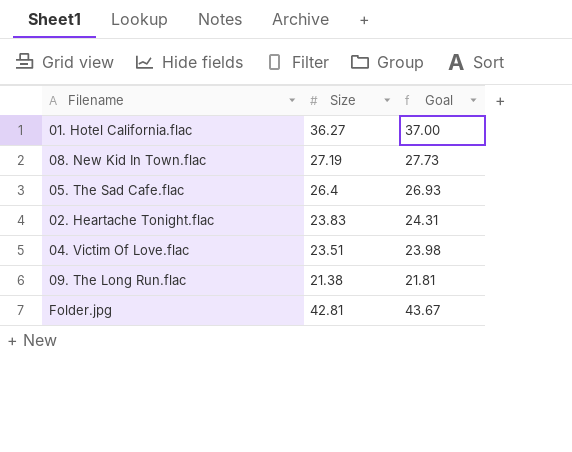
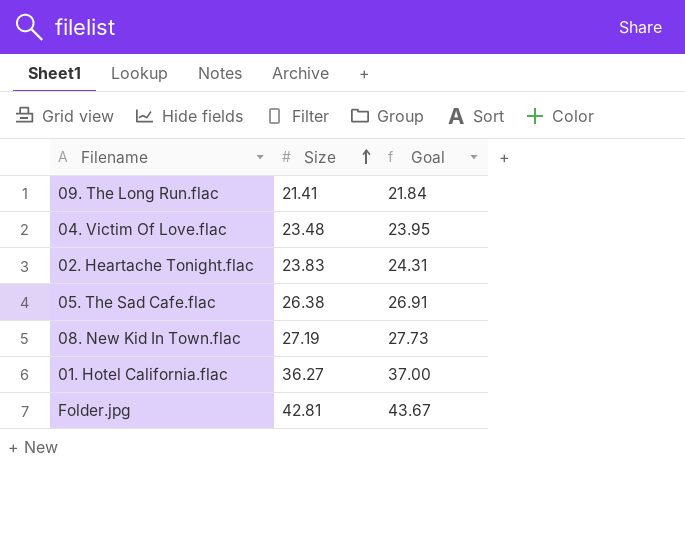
row order: none -> Size ascending
09. The Long Run.flac | Size: 21.38 -> 21.41
09. The Long Run.flac | Goal: 21.81 -> 21.84
04. Victim Of Love.flac | Size: 23.51 -> 23.48
04. Victim Of Love.flac | Goal: 23.98 -> 23.95
05. The Sad Cafe.flac | Size: 26.4 -> 26.38
05. The Sad Cafe.flac | Goal: 26.93 -> 26.91

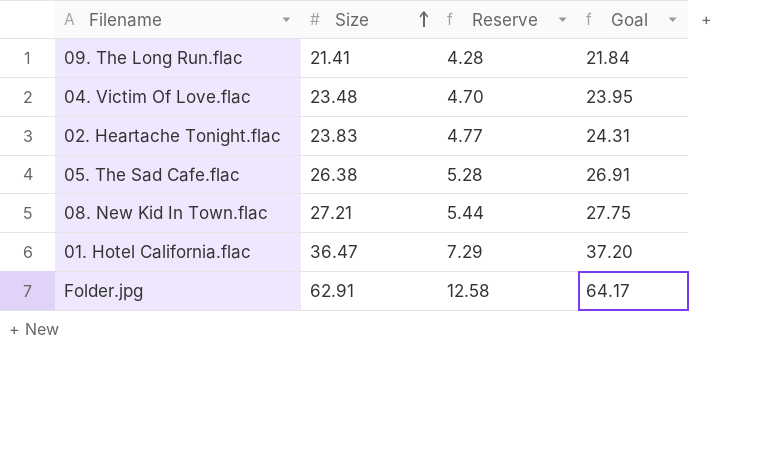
column Reserve | formula: none -> [Size] * 0.2
08. New Kid In Town.flac | Size: 27.19 -> 27.21
08. New Kid In Town.flac | Goal: 27.73 -> 27.75
01. Hotel California.flac | Size: 36.27 -> 36.47
01. Hotel California.flac | Goal: 37.00 -> 37.20
Folder.jpg | Size: 42.81 -> 62.91
Folder.jpg | Goal: 43.67 -> 64.17

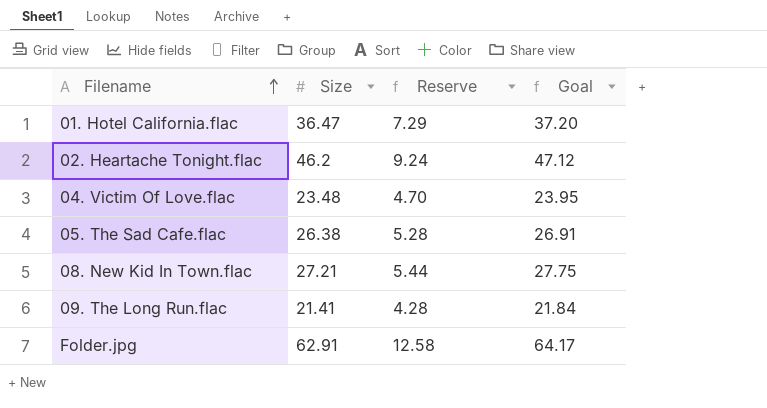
row order: Size ascending -> Filename ascending
02. Heartache Tonight.flac | Size: 23.83 -> 46.2
02. Heartache Tonight.flac | Reserve: 4.77 -> 9.24
02. Heartache Tonight.flac | Goal: 24.31 -> 47.12

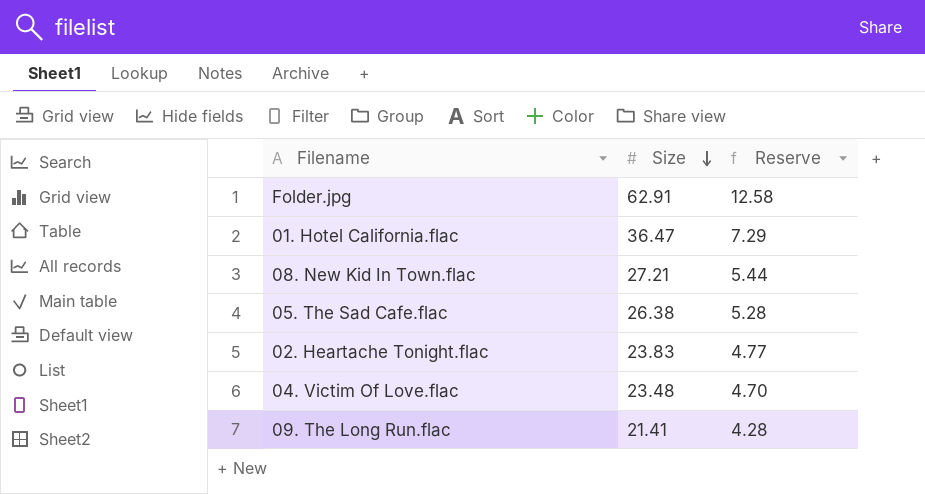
row order: Filename ascending -> Size descending
column Goal | formula: [Size] * 1.02 -> none
02. Heartache Tonight.flac | Size: 46.2 -> 23.83
02. Heartache Tonight.flac | Reserve: 9.24 -> 4.77

